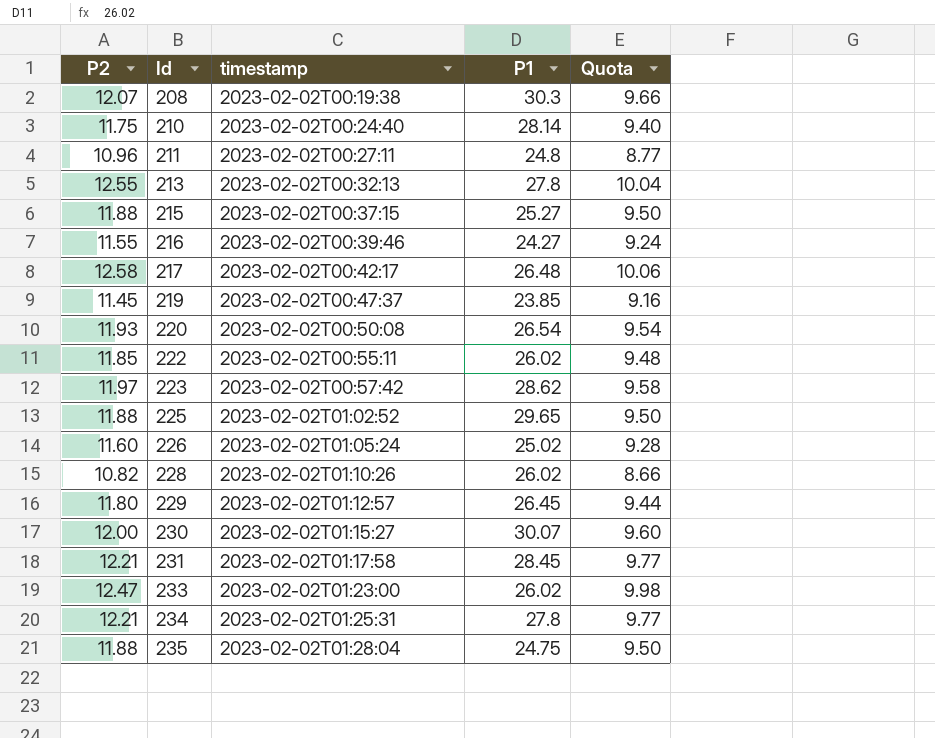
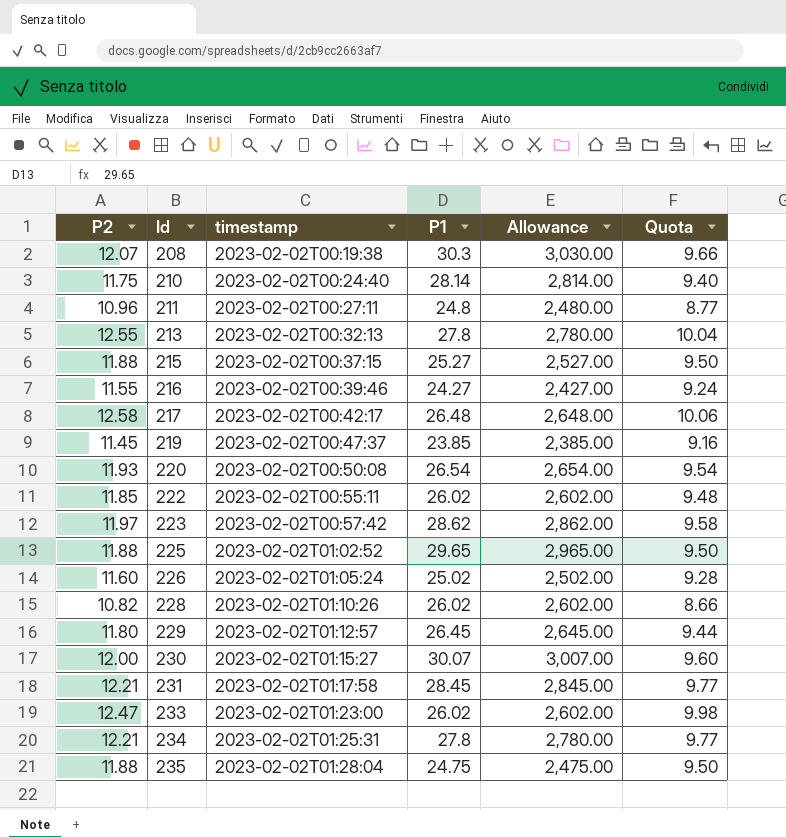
column Allowance | formula: none -> [P1] * 100

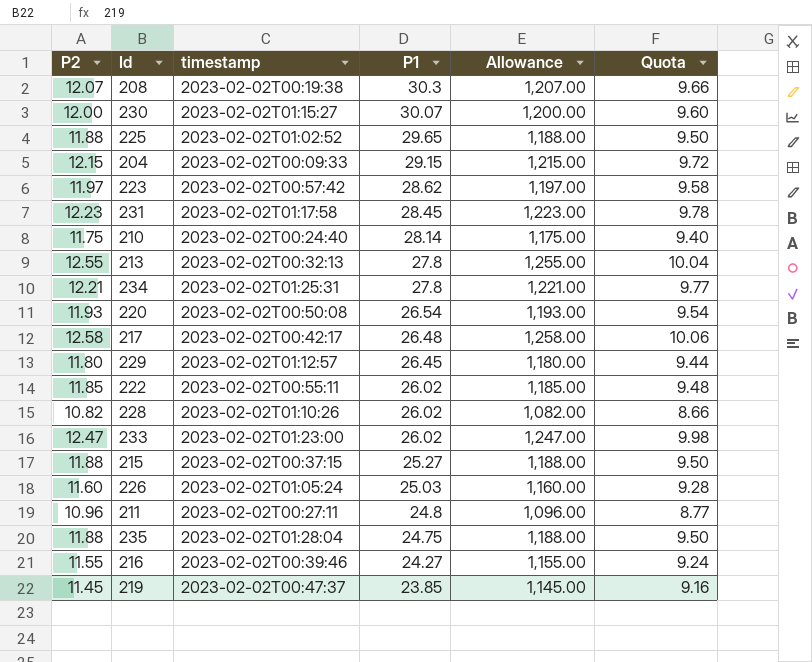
row order: Id ascending -> P1 descending
column Allowance | formula: [P1] * 100 -> [P2] * 100
row 204: none -> 12.15 | 2023-02-02T00:09:33 | 29.15 | 1,215.00 | 9.72
231 | P2: 12.21 -> 12.23
231 | Quota: 9.77 -> 9.78
226 | P1: 25.02 -> 25.03

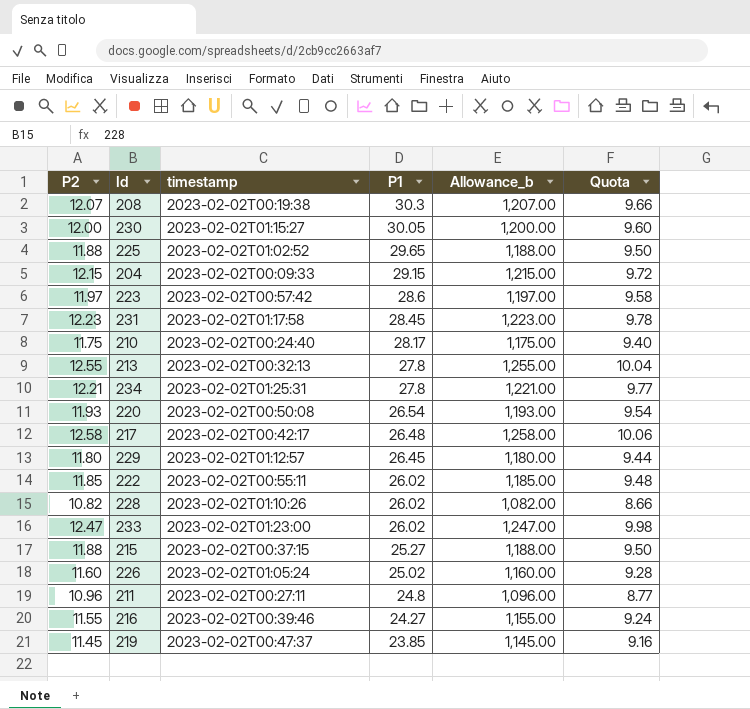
column name: Allowance -> Allowance_b
row 235: 11.88 | 2023-02-02T01:28:04 | 24.75 | 1,188.00 | 9.50 -> none
230 | P1: 30.07 -> 30.05
223 | P1: 28.62 -> 28.6
210 | P1: 28.14 -> 28.17
226 | P1: 25.03 -> 25.02

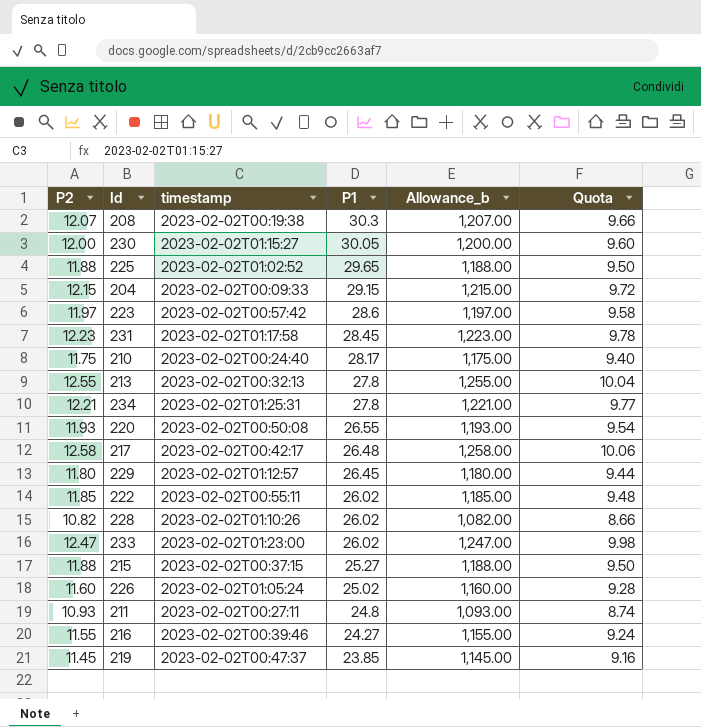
220 | P1: 26.54 -> 26.55
211 | P2: 10.96 -> 10.93
211 | Allowance_b: 1,096.00 -> 1,093.00
211 | Quota: 8.77 -> 8.74

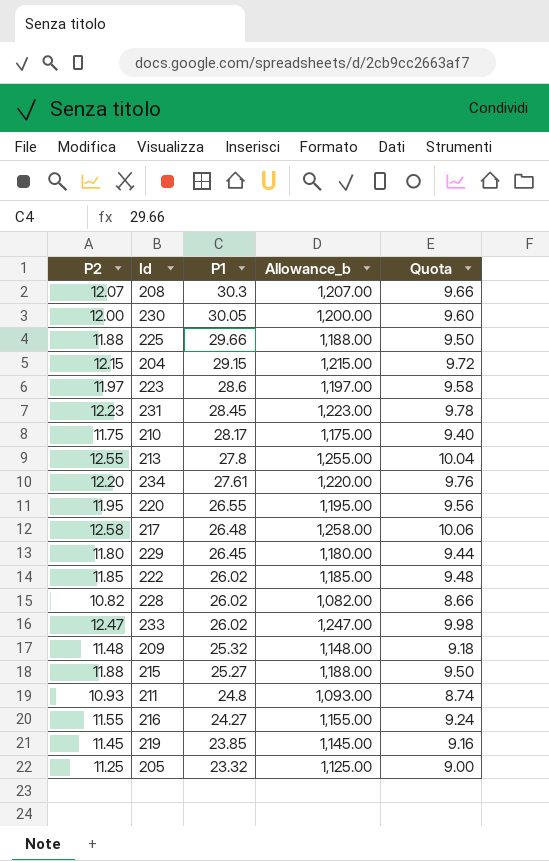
column timestamp | position: 3 -> none
row 226: 11.60 | 2023-02-02T01:05:24 | 25.02 | 1,160.00 | 9.28 -> none
225 | P1: 29.65 -> 29.66
234 | P2: 12.21 -> 12.20
234 | P1: 27.8 -> 27.61
234 | Allowance_b: 1,221.00 -> 1,220.00
234 | Quota: 9.77 -> 9.76
220 | P2: 11.93 -> 11.95
220 | Allowance_b: 1,193.00 -> 1,195.00
220 | Quota: 9.54 -> 9.56
row 209: none -> 11.48 | 25.32 | 1,148.00 | 9.18
row 205: none -> 11.25 | 23.32 | 1,125.00 | 9.00

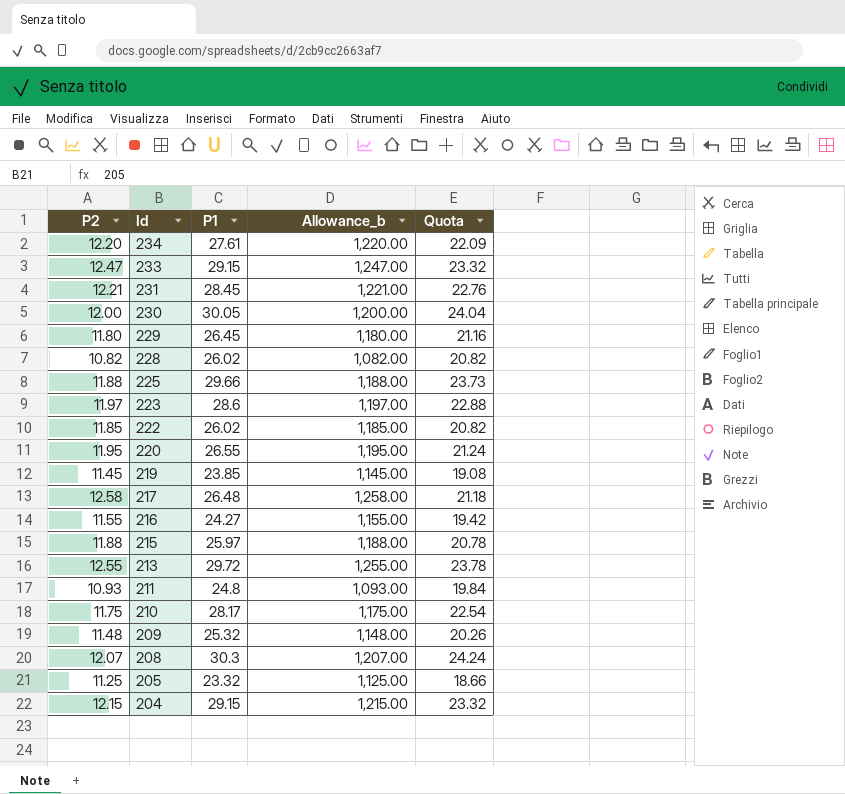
row order: P1 descending -> Id descending
column Quota | formula: [P2] * 0.8 -> [P1] * 0.8
233 | P1: 26.02 -> 29.15
231 | P2: 12.23 -> 12.21
231 | Allowance_b: 1,223.00 -> 1,221.00
215 | P1: 25.27 -> 25.97
213 | P1: 27.8 -> 29.72

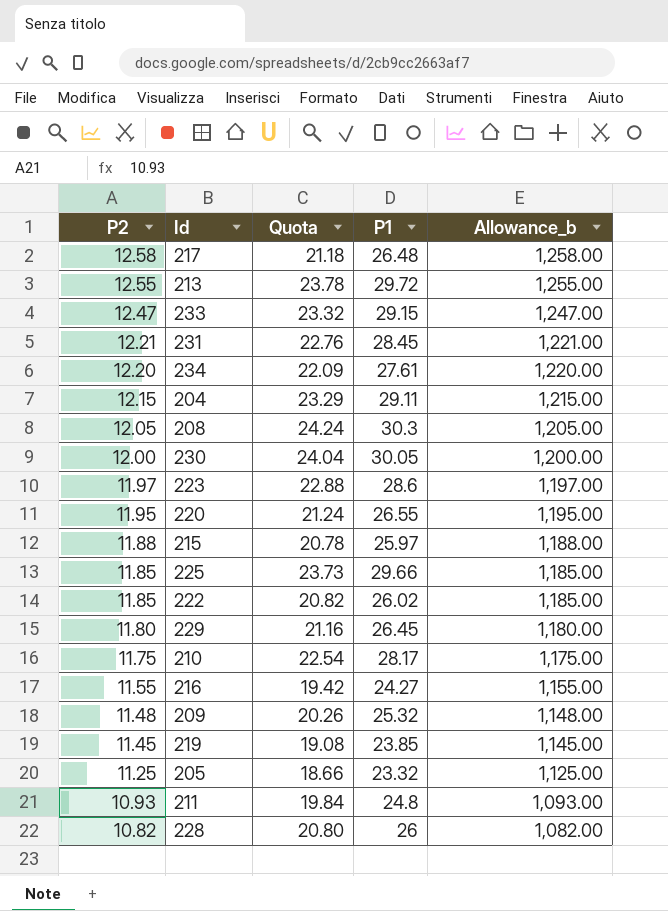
row order: Id descending -> P2 descending
column Quota | position: 5 -> 3
204 | Quota: 23.32 -> 23.29
204 | P1: 29.15 -> 29.11
208 | P2: 12.07 -> 12.05
208 | Allowance_b: 1,207.00 -> 1,205.00
225 | P2: 11.88 -> 11.85
225 | Allowance_b: 1,188.00 -> 1,185.00
228 | Quota: 20.82 -> 20.80
228 | P1: 26.02 -> 26

